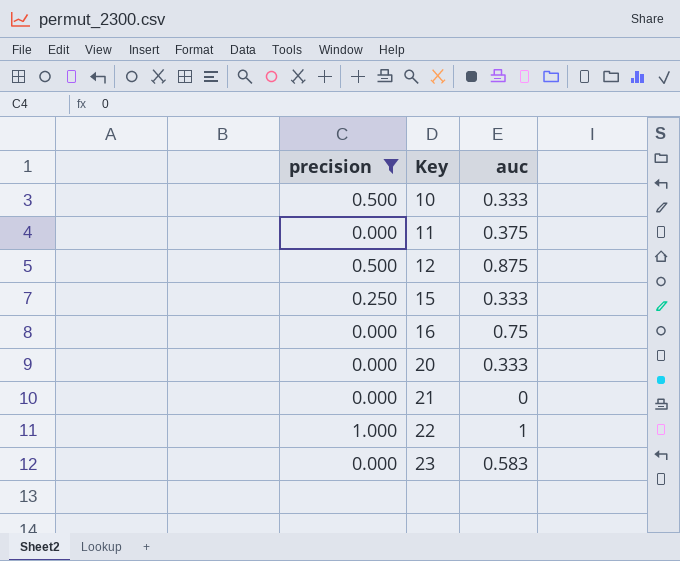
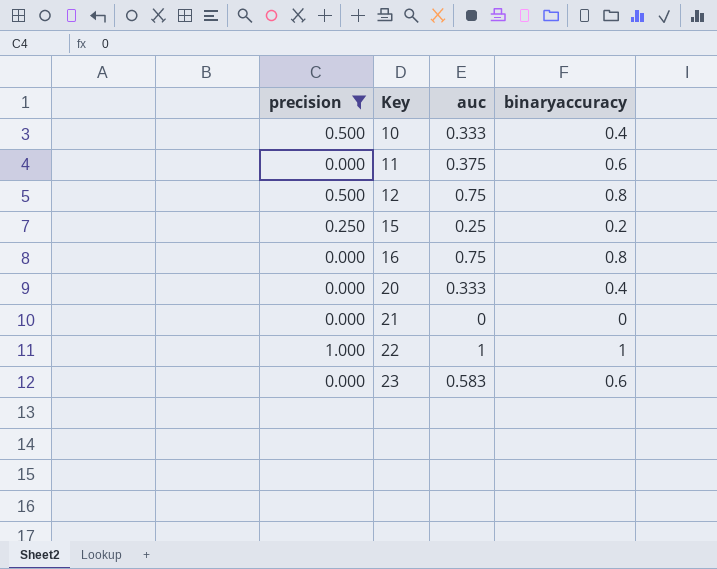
column binaryaccuracy | position: none -> 4
12 | auc: 0.875 -> 0.75
15 | auc: 0.333 -> 0.25

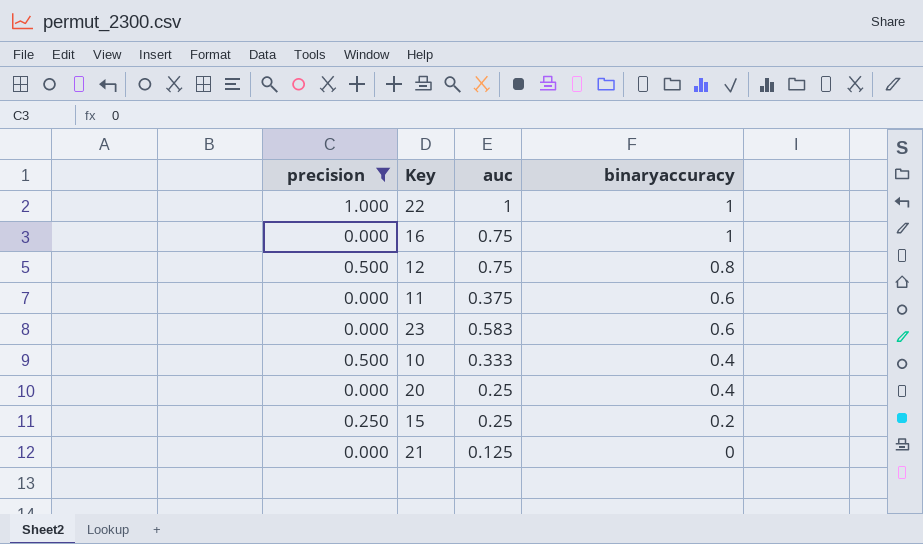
row order: Key ascending -> binaryaccuracy descending
16 | binaryaccuracy: 0.8 -> 1
20 | auc: 0.333 -> 0.25
21 | auc: 0 -> 0.125

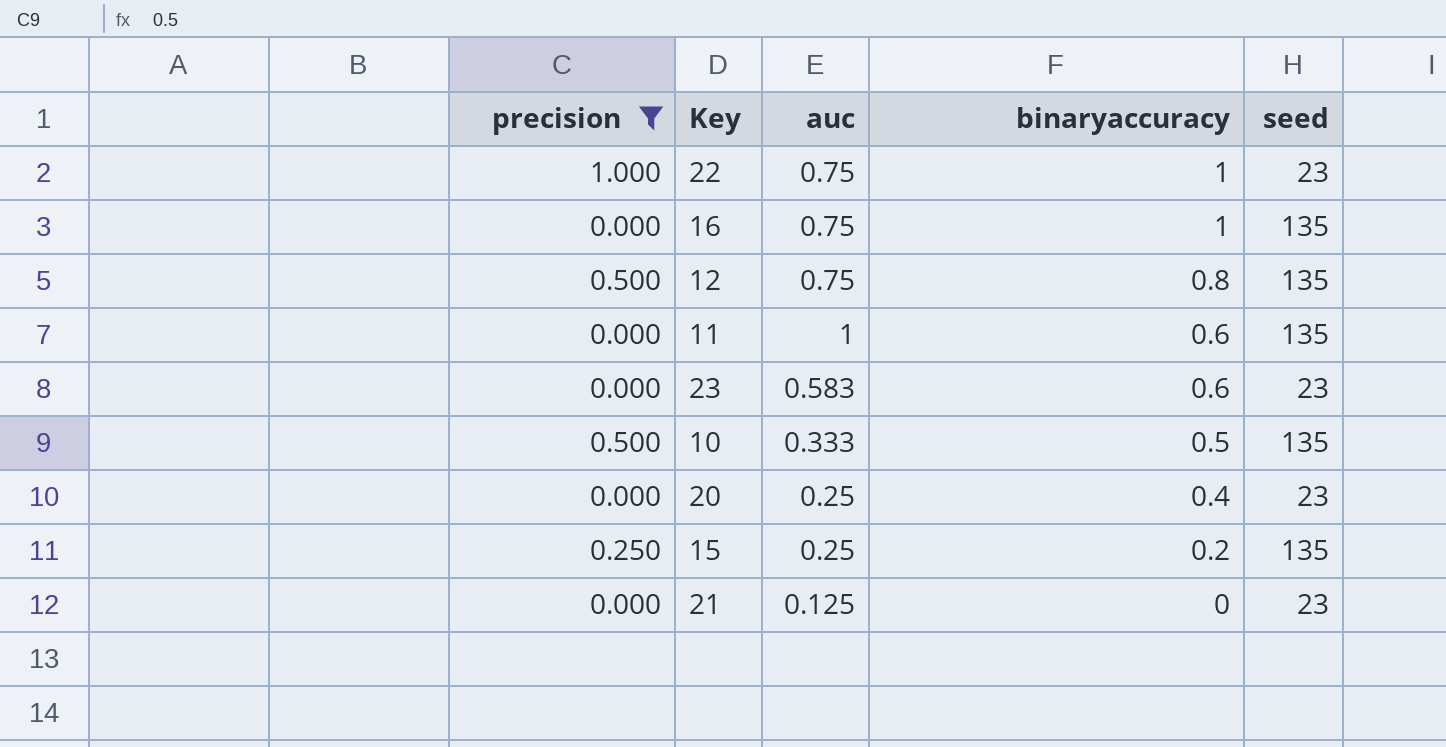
column seed | position: none -> 5
22 | auc: 1 -> 0.75
11 | auc: 0.375 -> 1
10 | binaryaccuracy: 0.4 -> 0.5

